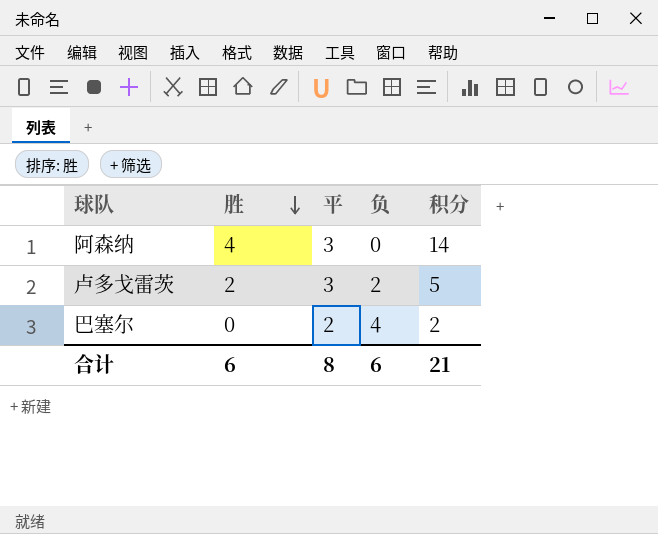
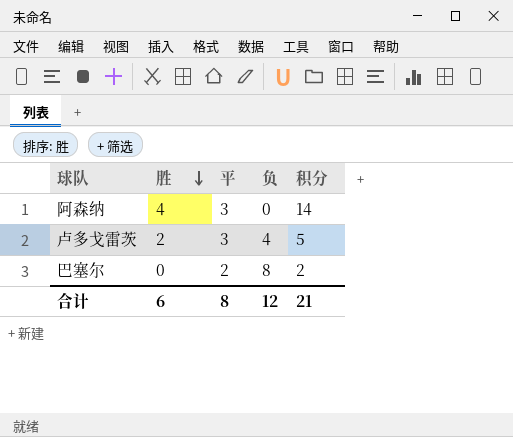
卢多戈雷茨 | 负: 2 -> 4
巴塞尔 | 负: 4 -> 8
合计 | 负: 6 -> 12

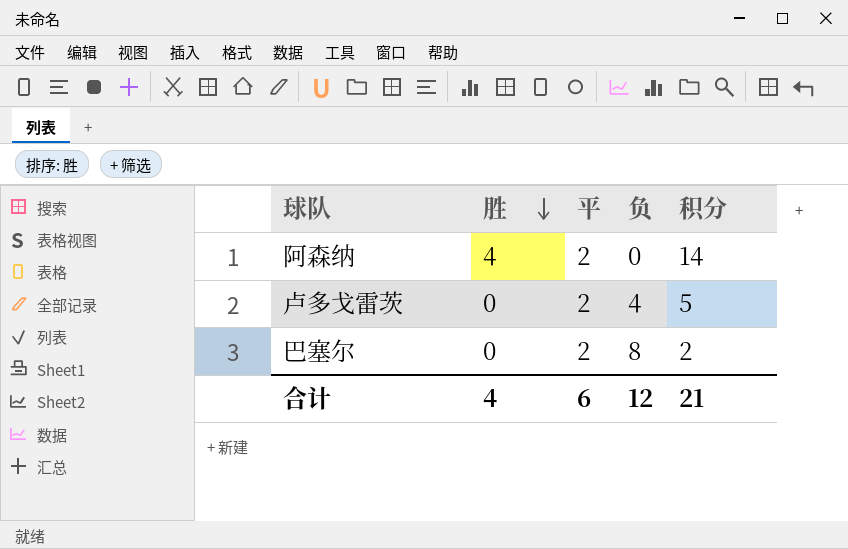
阿森纳 | 平: 3 -> 2
卢多戈雷茨 | 胜: 2 -> 0
卢多戈雷茨 | 平: 3 -> 2
合计 | 胜: 6 -> 4
合计 | 平: 8 -> 6

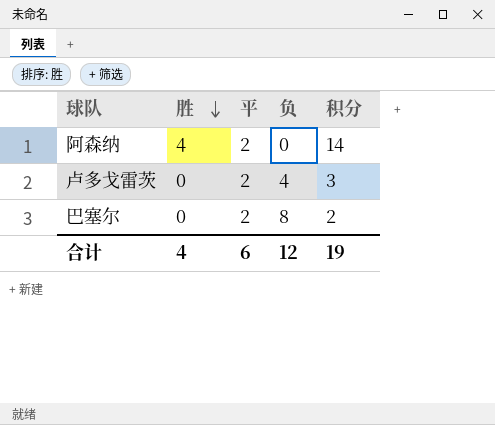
卢多戈雷茨 | 积分: 5 -> 3
合计 | 积分: 21 -> 19

